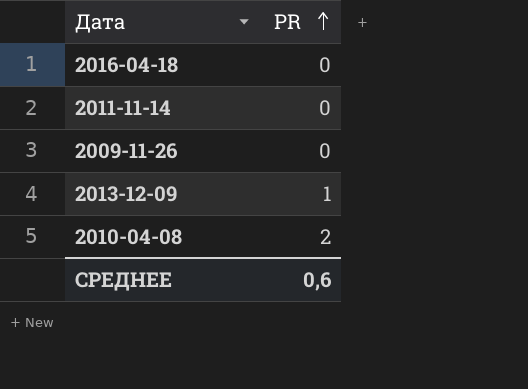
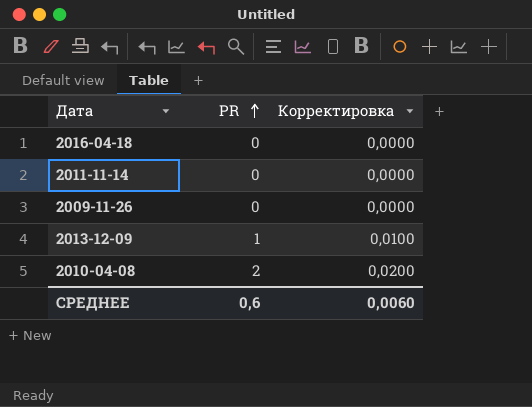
column Корректировка | formula: none -> [PR] * 0,01

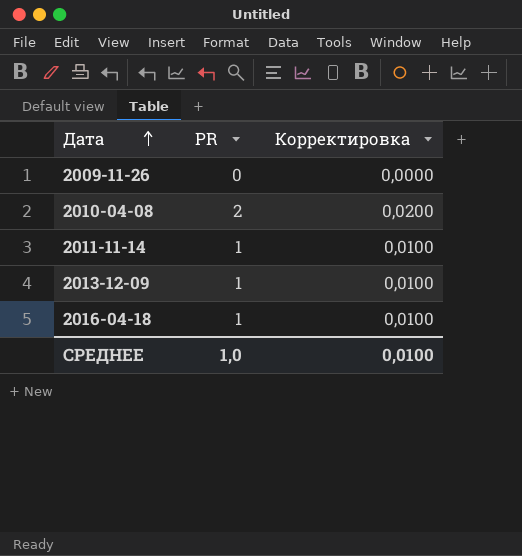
row order: PR ascending -> Дата ascending
2011-11-14 | PR: 0 -> 1
2011-11-14 | Корректировка: 0,0000 -> 0,0100
2016-04-18 | PR: 0 -> 1
2016-04-18 | Корректировка: 0,0000 -> 0,0100
СРЕДНЕЕ | PR: 0,6 -> 1,0
СРЕДНЕЕ | Корректировка: 0,0060 -> 0,0100

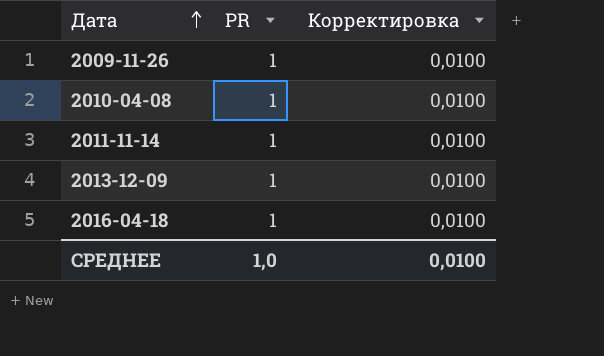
2009-11-26 | PR: 0 -> 1
2009-11-26 | Корректировка: 0,0000 -> 0,0100
2010-04-08 | PR: 2 -> 1
2010-04-08 | Корректировка: 0,0200 -> 0,0100

